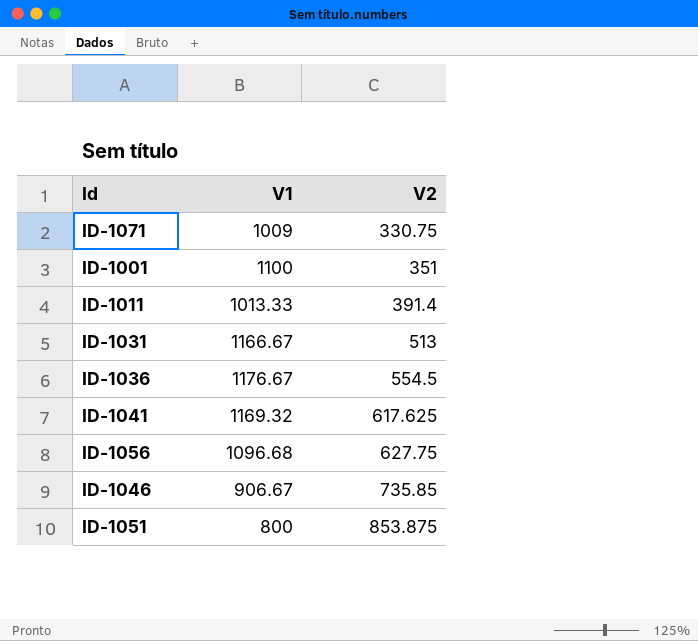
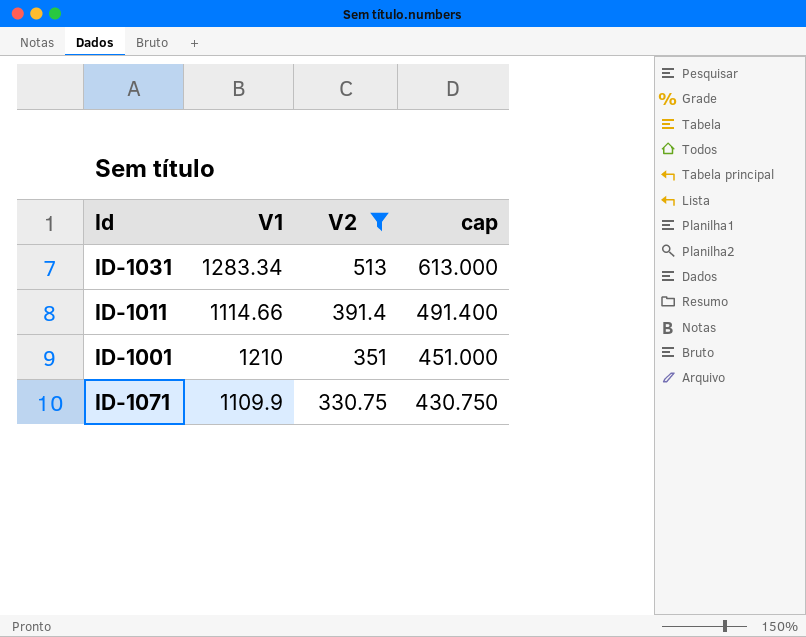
filter: none -> V2 <= 513
row order: V2 ascending -> V2 descending
column cap | formula: none -> [V2] + 100
ID-1031 | V1: 1166.67 -> 1283.34
ID-1011 | V1: 1013.33 -> 1114.66
ID-1001 | V1: 1100 -> 1210
ID-1071 | V1: 1009 -> 1109.9

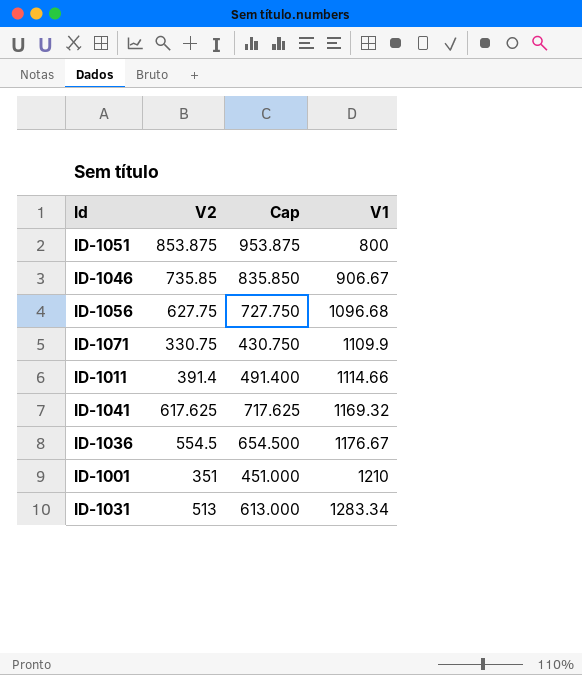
filter: V2 <= 513 -> none
row order: V2 descending -> V1 ascending
column name: cap -> Cap
column V1 | position: 2 -> 4

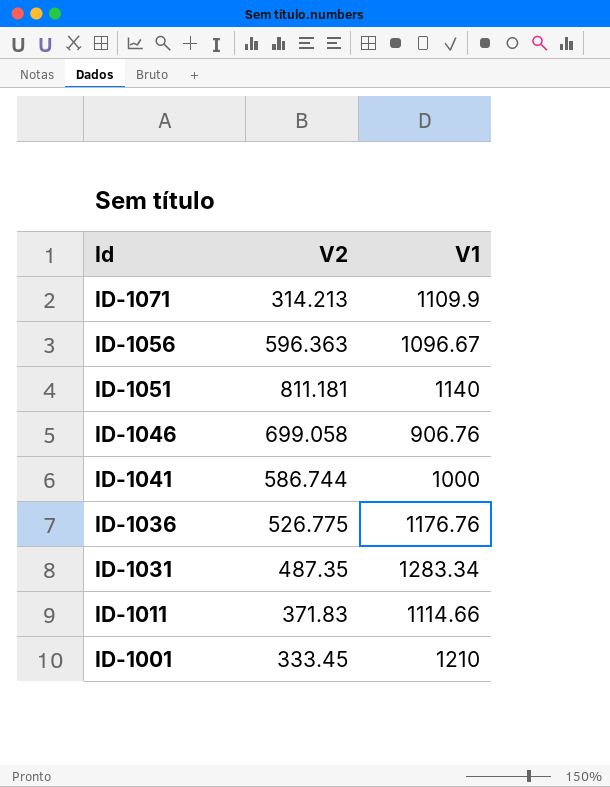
row order: V1 ascending -> Id descending
column Cap | formula: [V2] + 100 -> none
ID-1071 | V2: 330.75 -> 314.213
ID-1056 | V2: 627.75 -> 596.363
ID-1056 | V1: 1096.68 -> 1096.67
ID-1051 | V2: 853.875 -> 811.181
ID-1051 | V1: 800 -> 1140
ID-1046 | V2: 735.85 -> 699.058
ID-1046 | V1: 906.67 -> 906.76
ID-1041 | V2: 617.625 -> 586.744
ID-1041 | V1: 1169.32 -> 1000
ID-1036 | V2: 554.5 -> 526.775
ID-1036 | V1: 1176.67 -> 1176.76
ID-1031 | V2: 513 -> 487.35
ID-1011 | V2: 391.4 -> 371.83
ID-1001 | V2: 351 -> 333.45

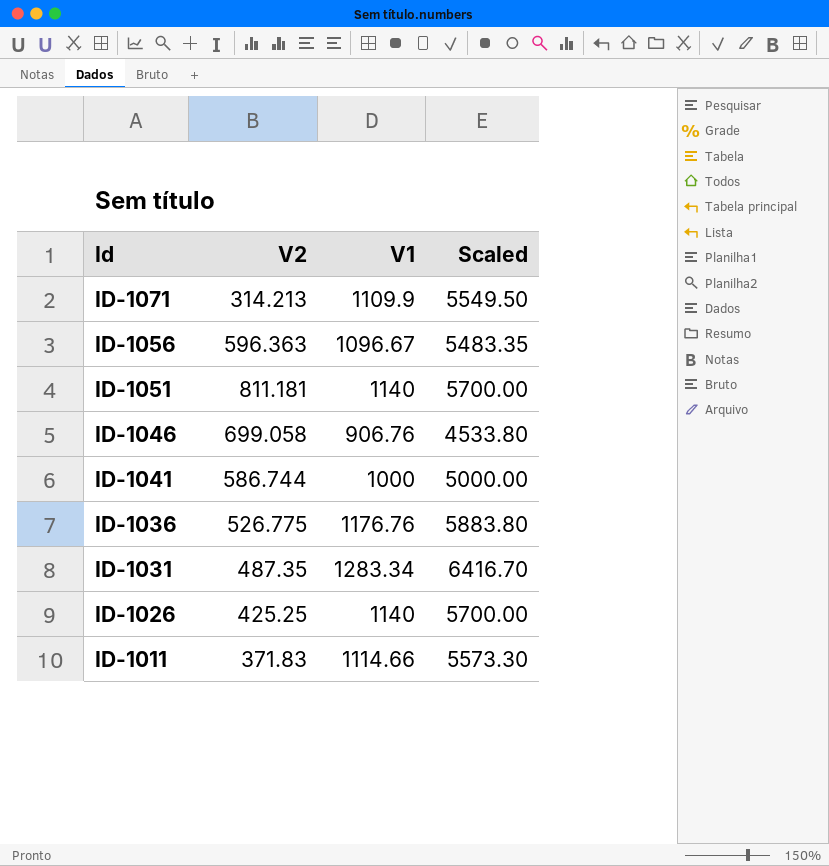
column Scaled | formula: none -> [V1] * 5
row ID-1001: 333.45 | 1210 -> none
row ID-1026: none -> 425.25 | 1140 | 5700.00

